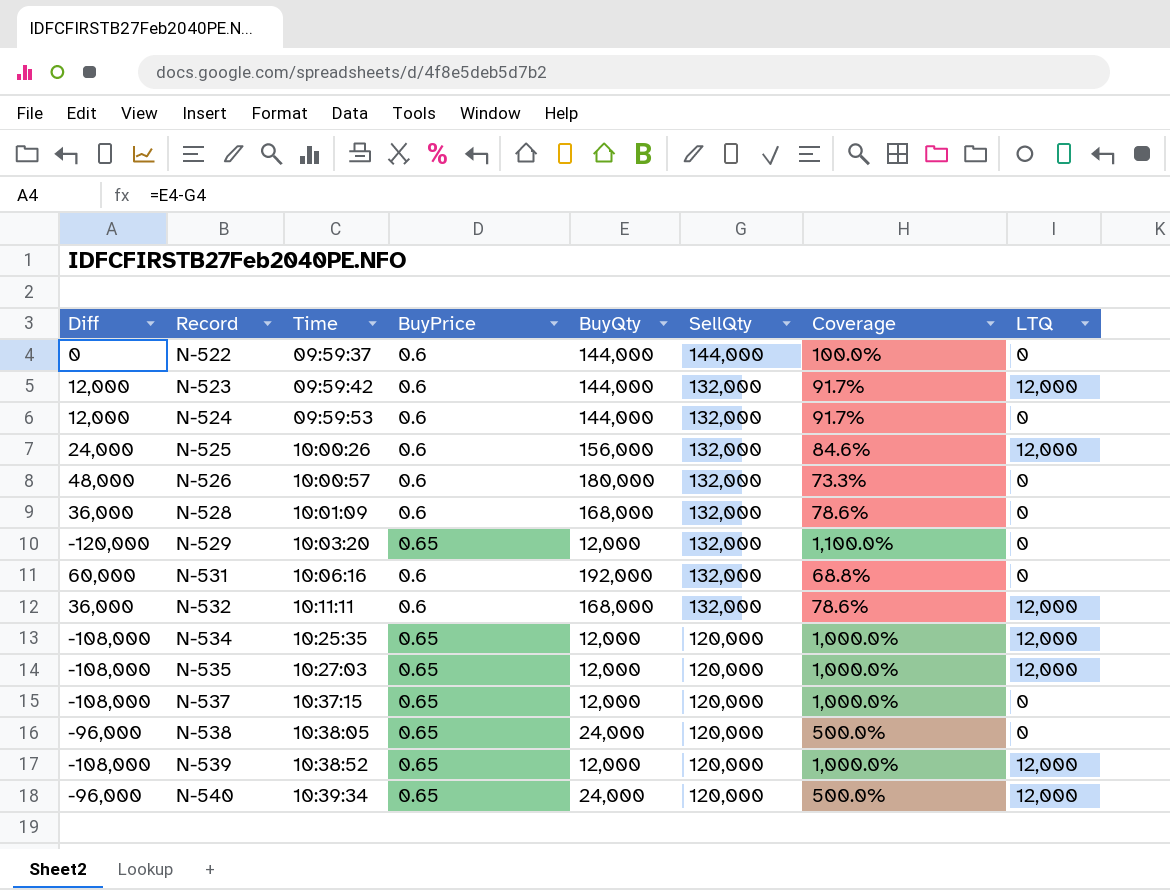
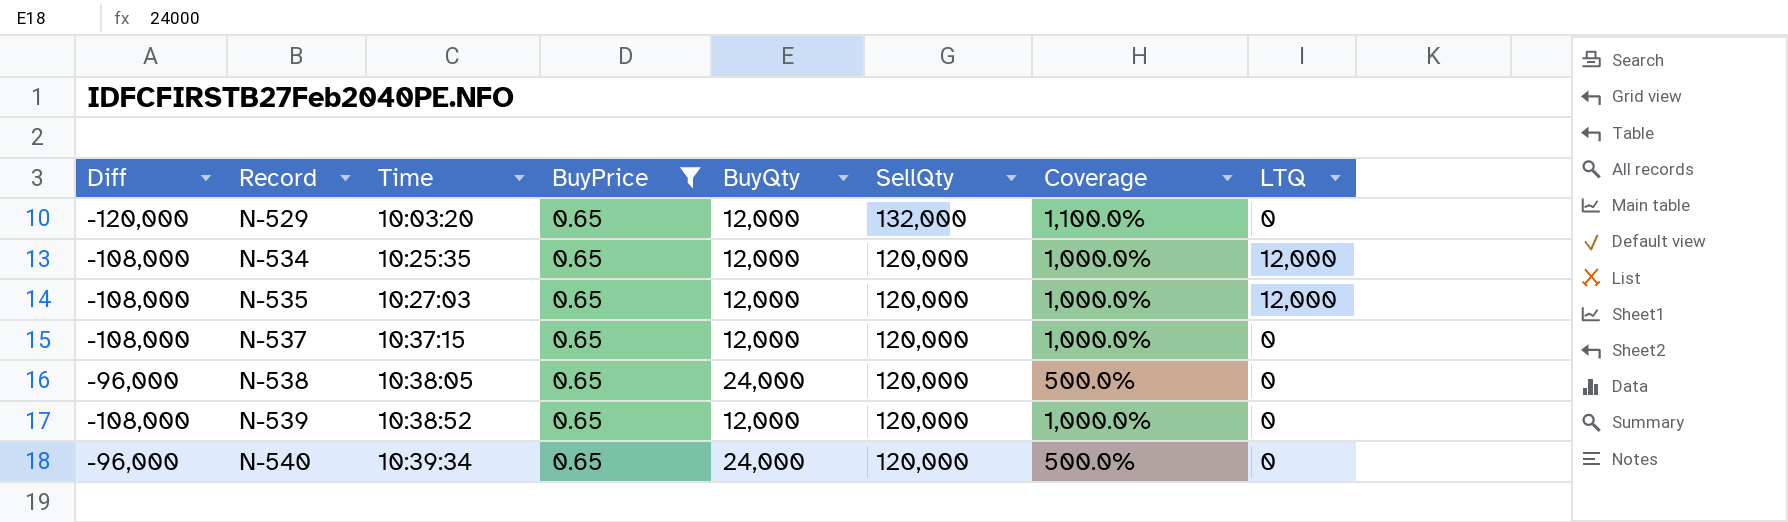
filter: none -> BuyPrice = 0.65
N-539 | LTQ: 12,000 -> 0
N-540 | LTQ: 12,000 -> 0

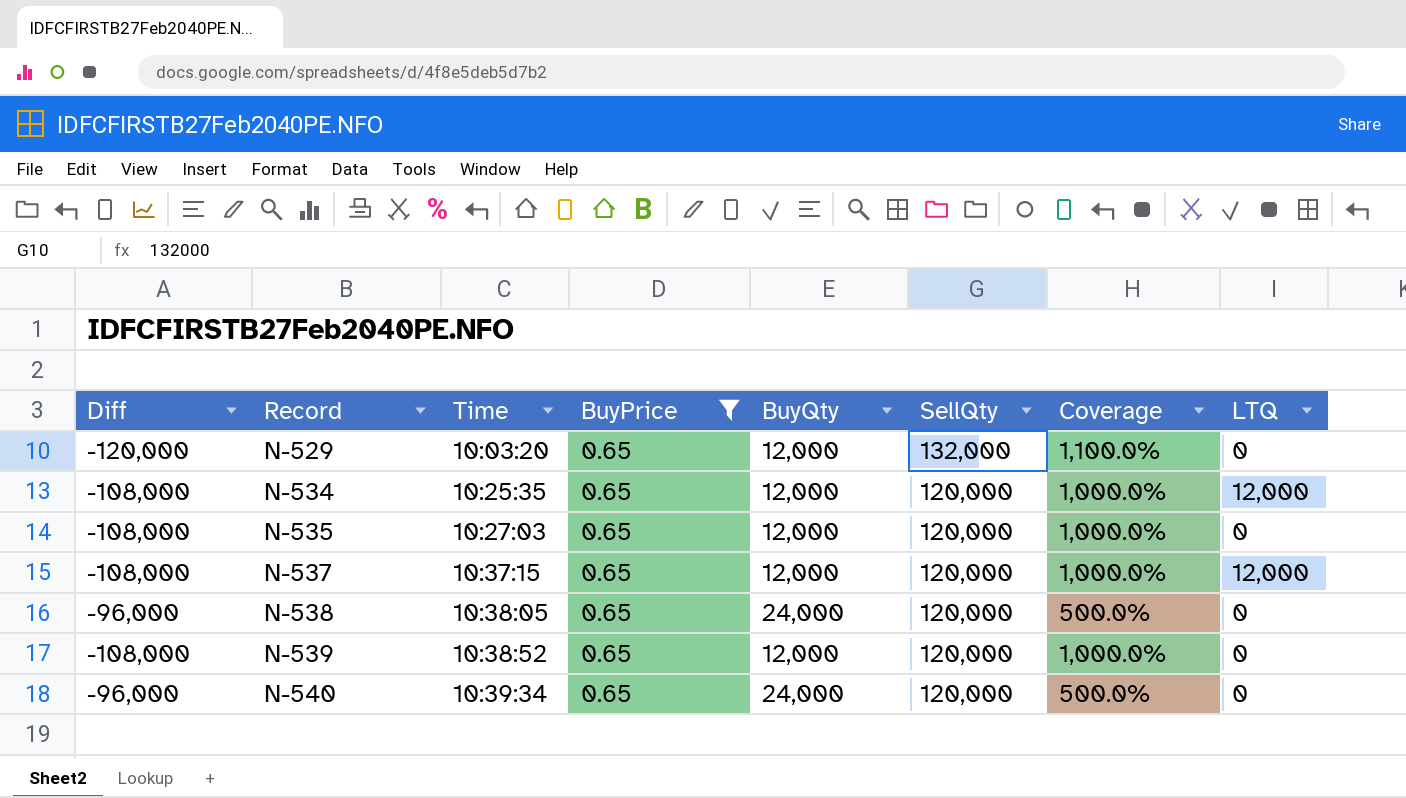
N-535 | LTQ: 12,000 -> 0
N-537 | LTQ: 0 -> 12,000

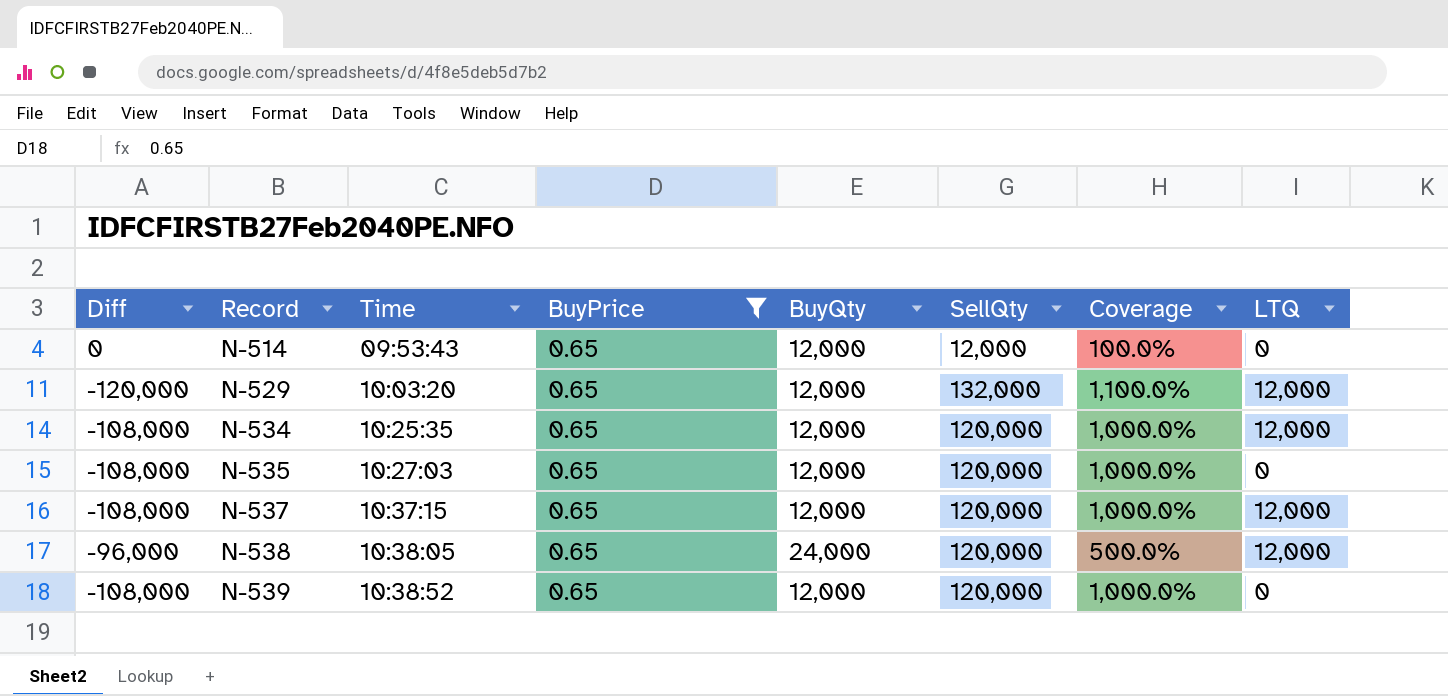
row N-540: -96,000 | 10:39:34 | 0.65 | 24,000 | 120,000 | 500.0% | 0 -> none
row N-514: none -> 0 | 09:53:43 | 0.65 | 12,000 | 12,000 | 100.0% | 0
N-529 | LTQ: 0 -> 12,000
N-538 | LTQ: 0 -> 12,000

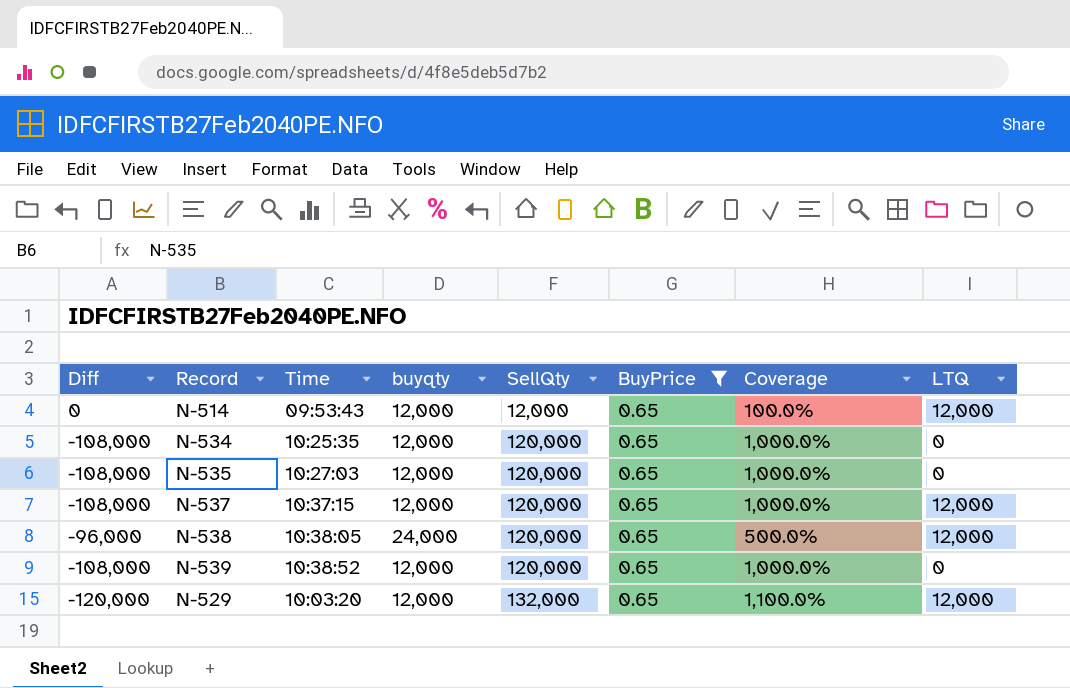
row order: Record ascending -> SellQty ascending
column name: BuyQty -> buyqty
column BuyPrice | position: 4 -> 6
N-514 | LTQ: 0 -> 12,000
N-534 | LTQ: 12,000 -> 0

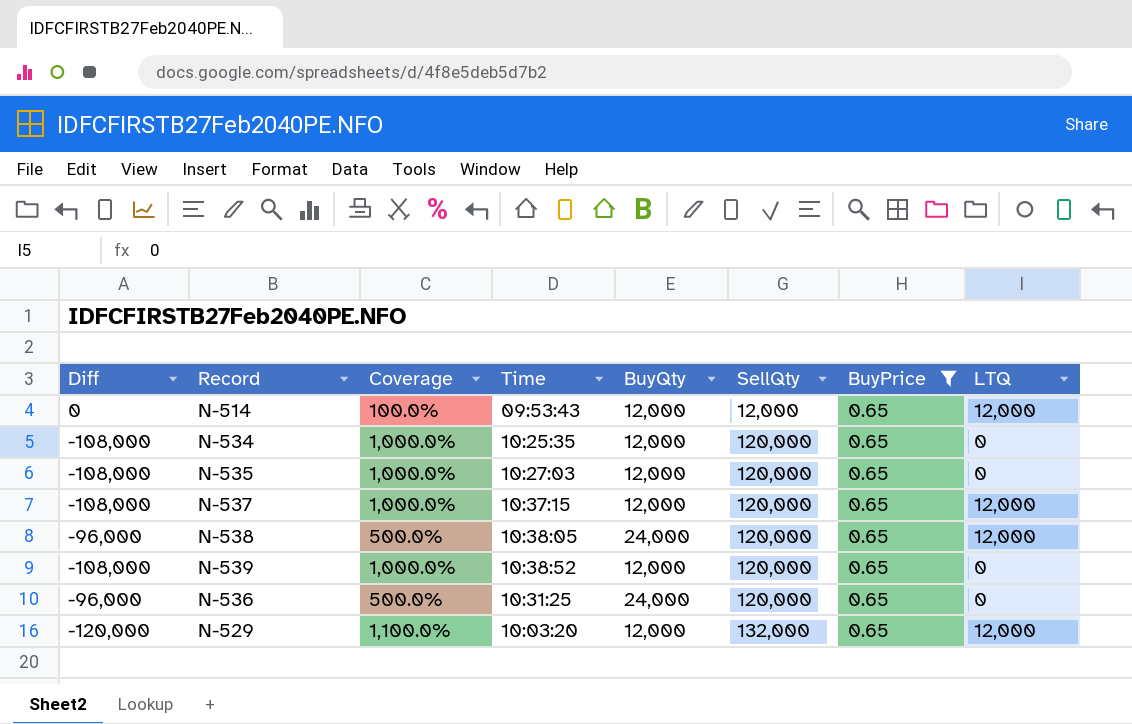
column Coverage | position: 7 -> 3
column name: buyqty -> BuyQty
row N-536: none -> -96,000 | 500.0% | 10:31:25 | 24,000 | 120,000 | 0.65 | 0

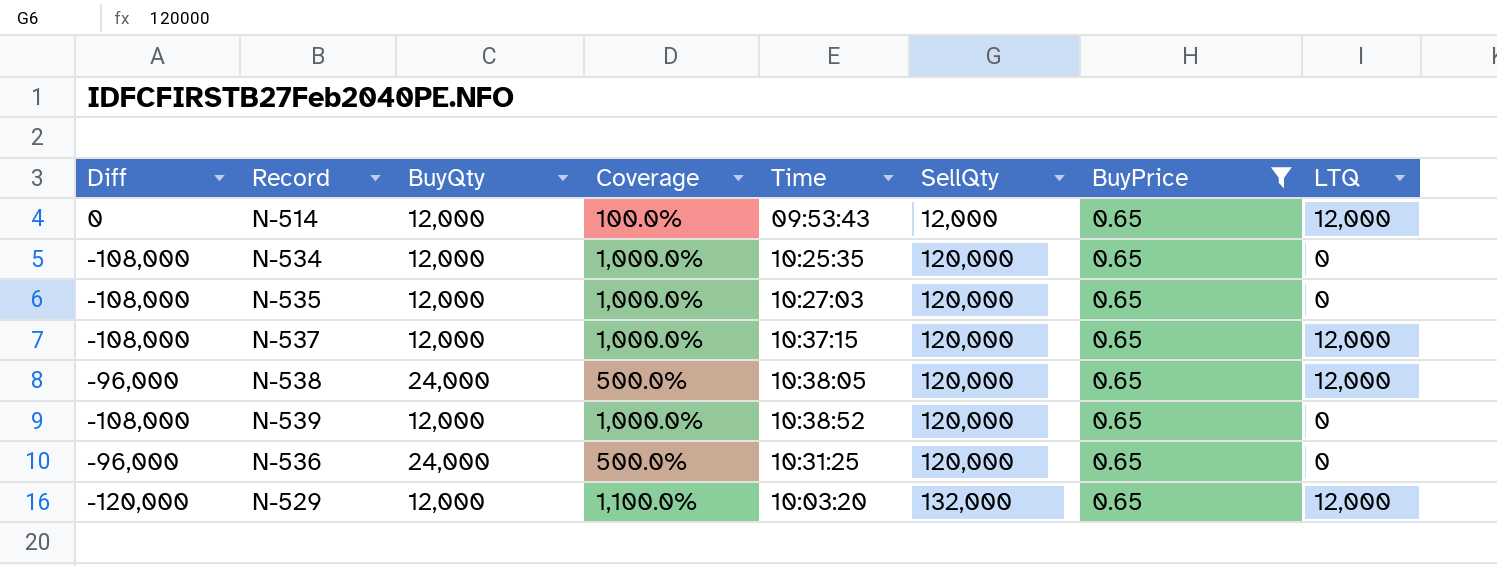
column BuyQty | position: 5 -> 3

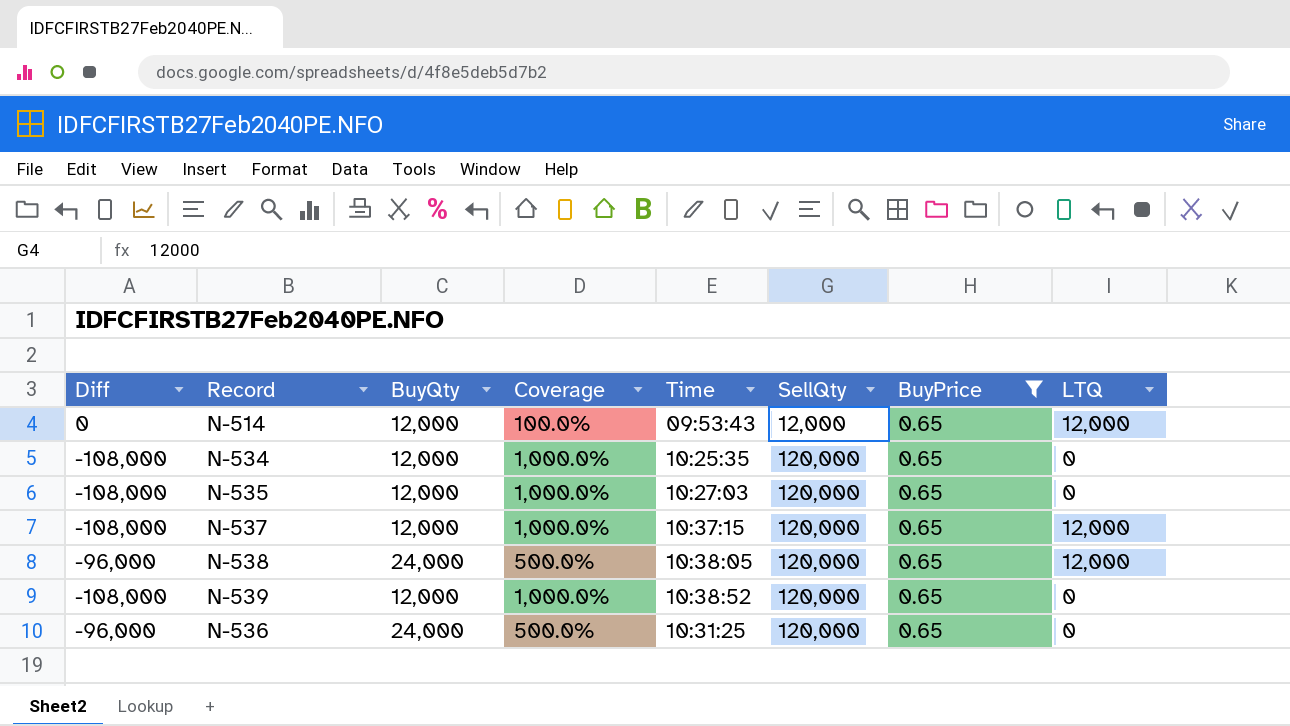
row N-529: -120,000 | 12,000 | 1,100.0% | 10:03:20 | 132,000 | 0.65 | 12,000 -> none

